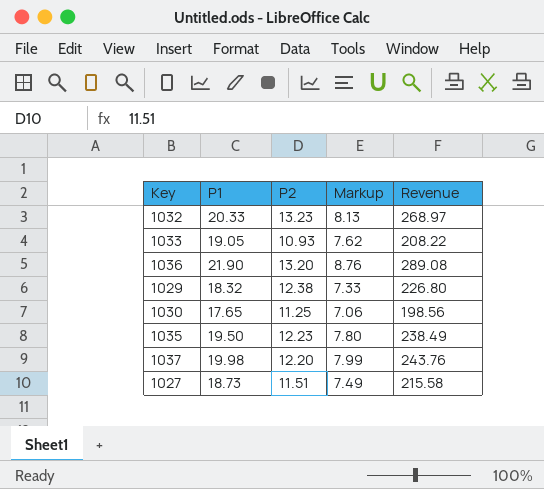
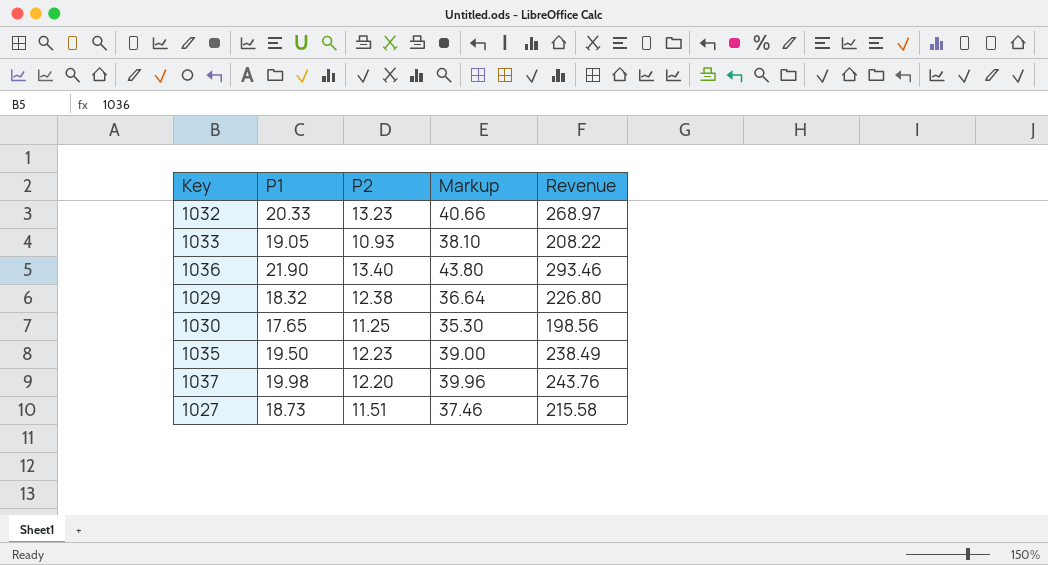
column Markup | formula: [P1] * 0.4 -> [P1] * 2
1036 | P2: 13.20 -> 13.40
1036 | Revenue: 289.08 -> 293.46

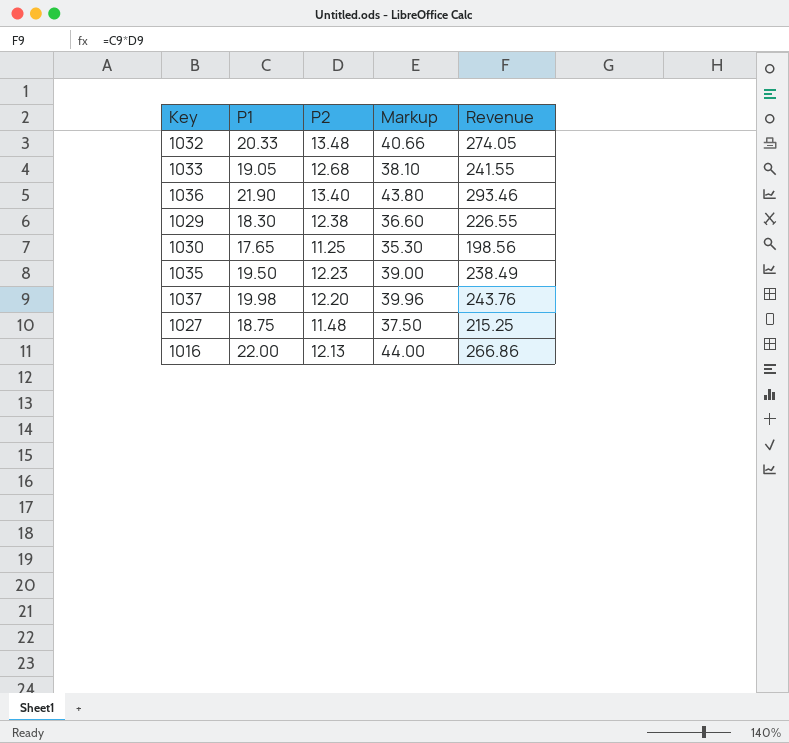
1032 | P2: 13.23 -> 13.48
1032 | Revenue: 268.97 -> 274.05
1033 | P2: 10.93 -> 12.68
1033 | Revenue: 208.22 -> 241.55
1029 | P1: 18.32 -> 18.30
1029 | Markup: 36.64 -> 36.60
1029 | Revenue: 226.80 -> 226.55
1027 | P1: 18.73 -> 18.75
1027 | P2: 11.51 -> 11.48
1027 | Markup: 37.46 -> 37.50
1027 | Revenue: 215.58 -> 215.25
row 1016: none -> 22.00 | 12.13 | 44.00 | 266.86

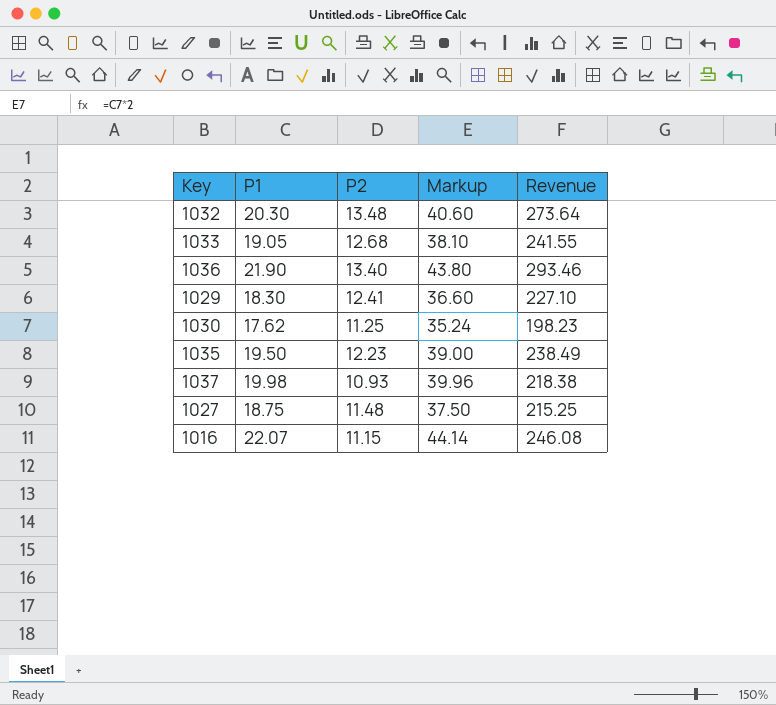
1032 | P1: 20.33 -> 20.30
1032 | Markup: 40.66 -> 40.60
1032 | Revenue: 274.05 -> 273.64
1029 | P2: 12.38 -> 12.41
1029 | Revenue: 226.55 -> 227.10
1030 | P1: 17.65 -> 17.62
1030 | Markup: 35.30 -> 35.24
1030 | Revenue: 198.56 -> 198.23
1037 | P2: 12.20 -> 10.93
1037 | Revenue: 243.76 -> 218.38
1016 | P1: 22.00 -> 22.07
1016 | P2: 12.13 -> 11.15
1016 | Markup: 44.00 -> 44.14
1016 | Revenue: 266.86 -> 246.08

